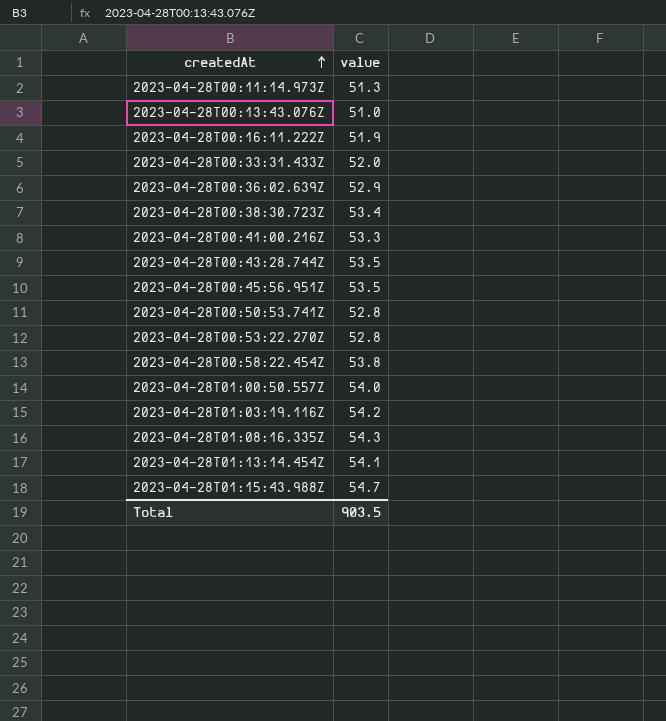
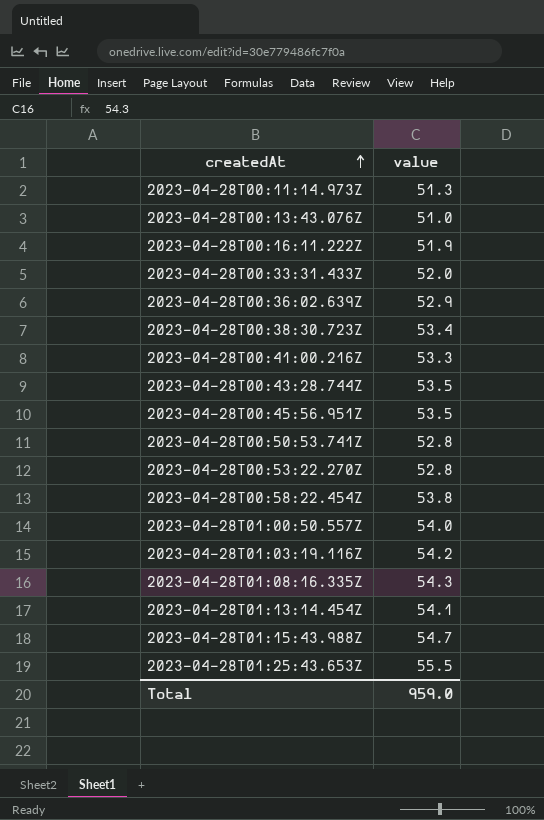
row 2023-04-28T01:25:43.653Z: none -> 55.5
Total | value: 903.5 -> 959.0

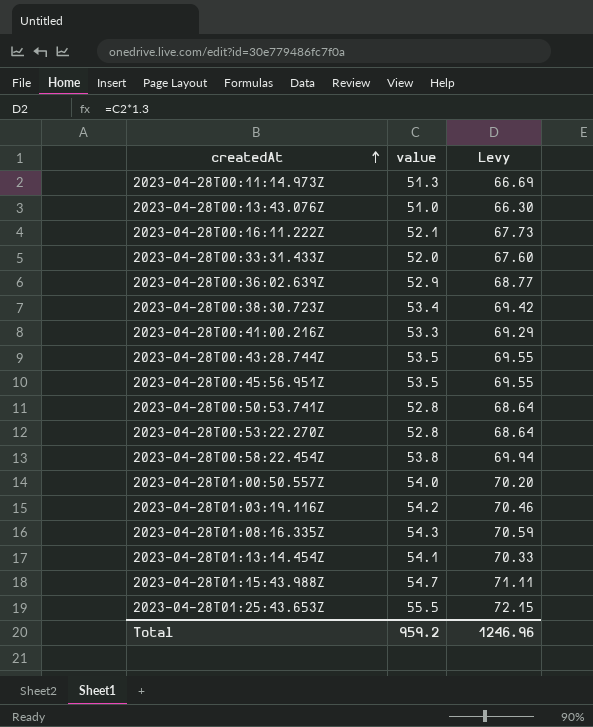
column Levy | formula: none -> [value] * 1.3
2023-04-28T00:16:11.222Z | value: 51.9 -> 52.1
Total | value: 959.0 -> 959.2

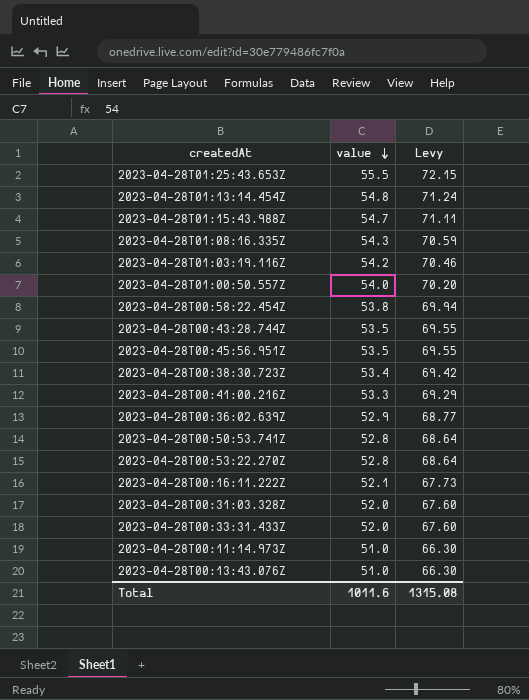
row order: createdAt ascending -> value descending
2023-04-28T01:13:14.454Z | value: 54.1 -> 54.8
2023-04-28T01:13:14.454Z | Levy: 70.33 -> 71.24
row 2023-04-28T00:31:03.328Z: none -> 52.0 | 67.60
2023-04-28T00:11:14.973Z | value: 51.3 -> 51.0
2023-04-28T00:11:14.973Z | Levy: 66.69 -> 66.30
Total | value: 959.2 -> 1011.6
Total | Levy: 1246.96 -> 1315.08

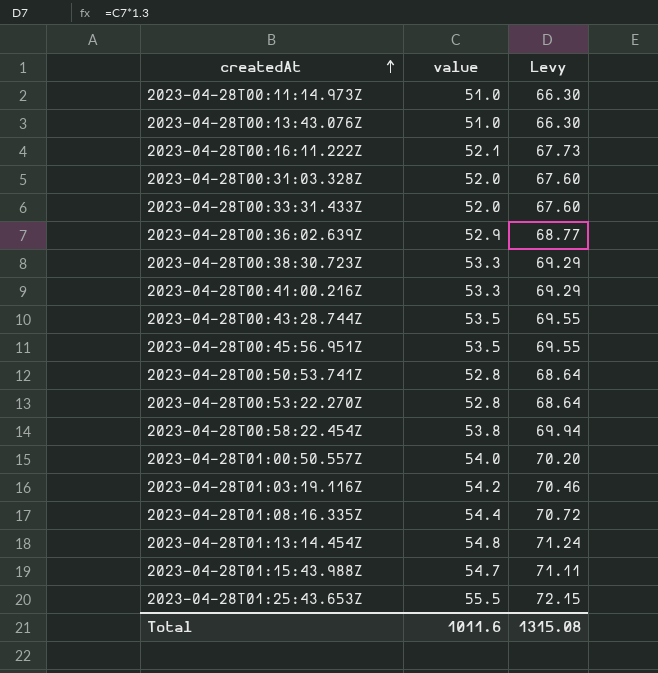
row order: value descending -> createdAt ascending
2023-04-28T00:38:30.723Z | value: 53.4 -> 53.3
2023-04-28T00:38:30.723Z | Levy: 69.42 -> 69.29
2023-04-28T01:08:16.335Z | value: 54.3 -> 54.4
2023-04-28T01:08:16.335Z | Levy: 70.59 -> 70.72

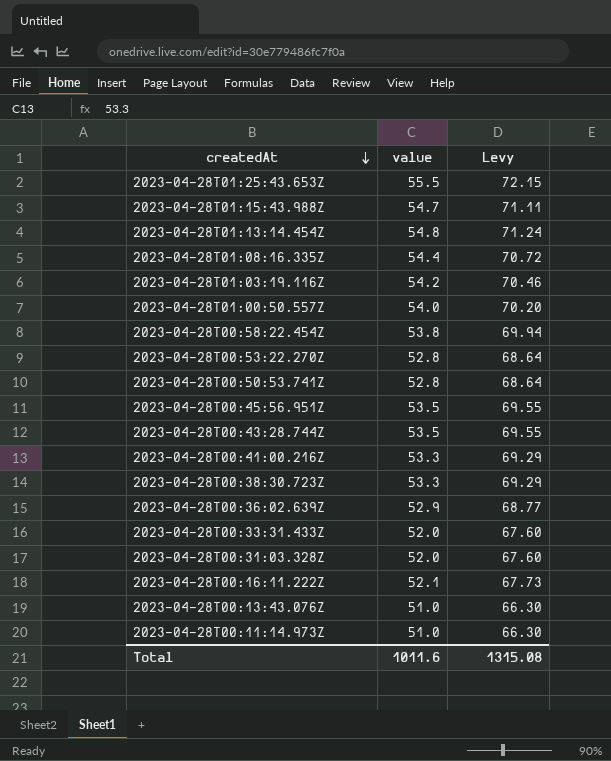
row order: createdAt ascending -> createdAt descending

